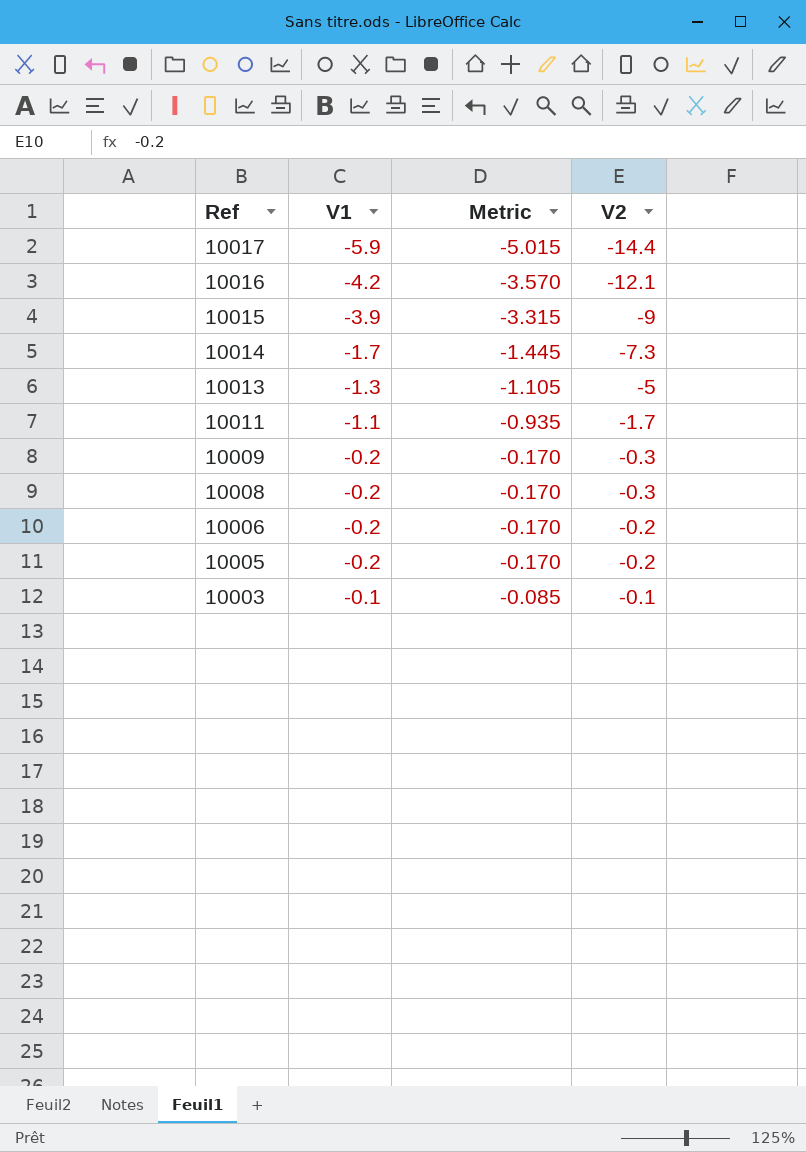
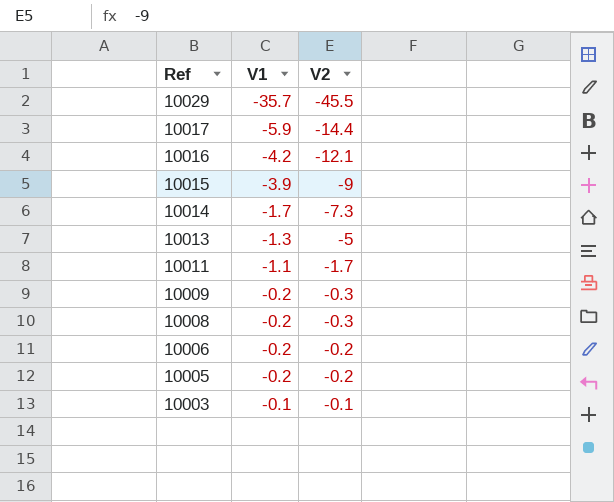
column Metric | formula: [V1] * 0.85 -> none
row 10029: none -> -35.7 | -45.5

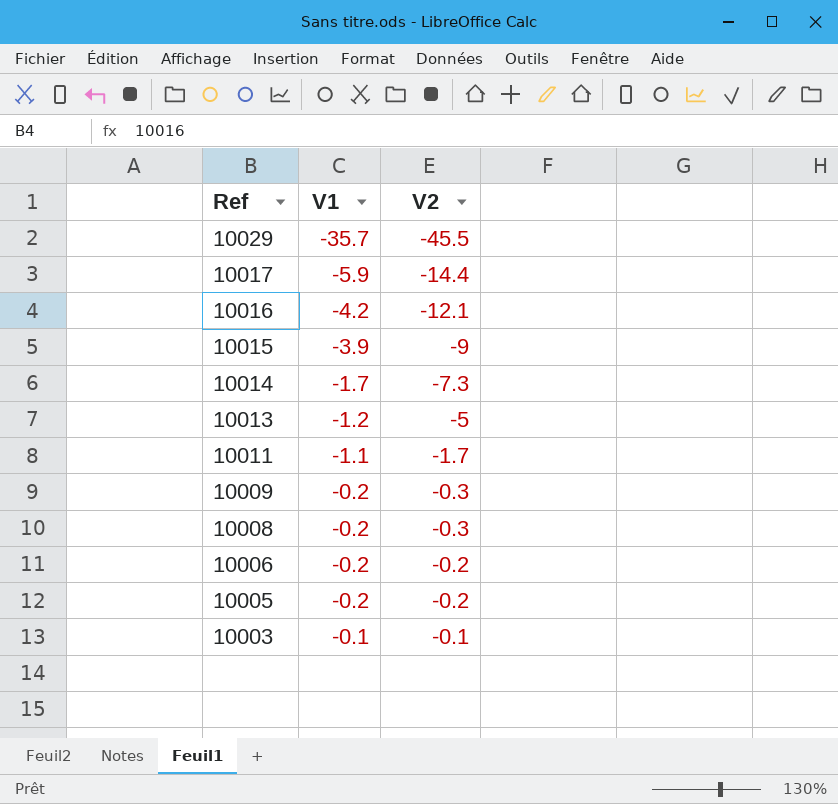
10013 | V1: -1.3 -> -1.2

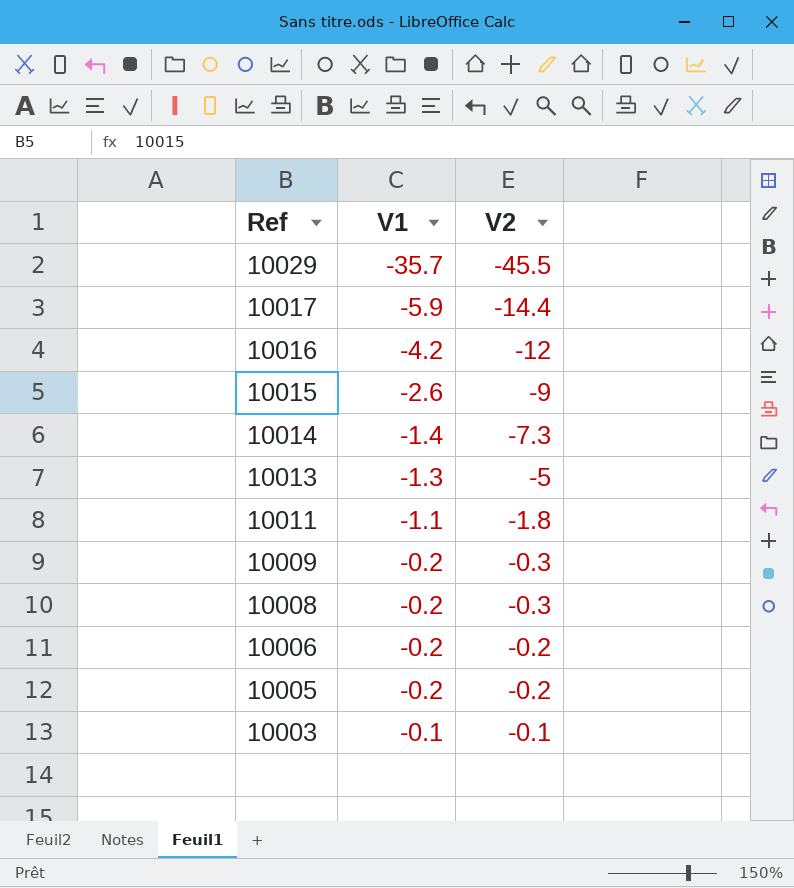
10016 | V2: -12.1 -> -12
10015 | V1: -3.9 -> -2.6
10014 | V1: -1.7 -> -1.4
10013 | V1: -1.2 -> -1.3
10011 | V2: -1.7 -> -1.8

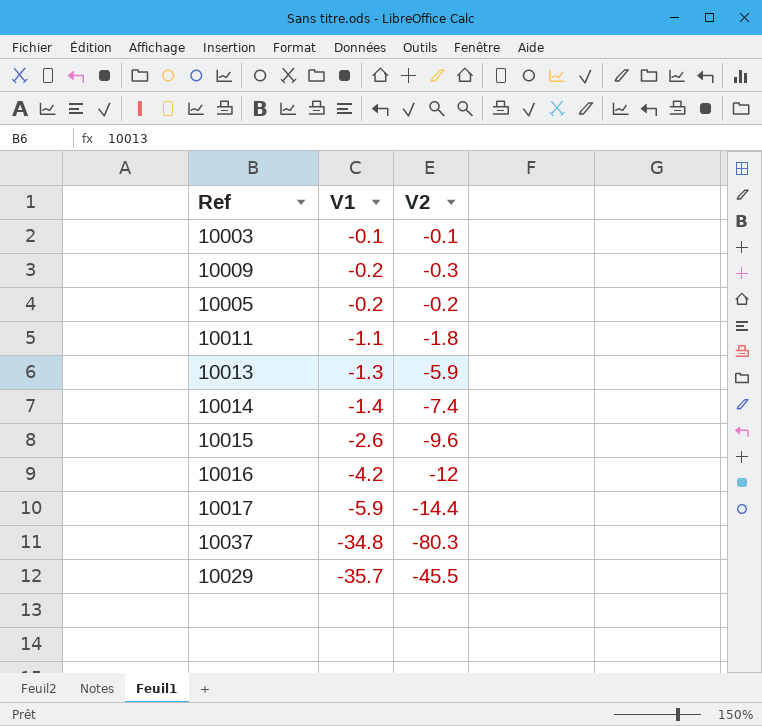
row order: Ref descending -> V1 descending
row 10008: -0.2 | -0.3 -> none
row 10006: -0.2 | -0.2 -> none
10013 | V2: -5 -> -5.9
10014 | V2: -7.3 -> -7.4
10015 | V2: -9 -> -9.6
row 10037: none -> -34.8 | -80.3

